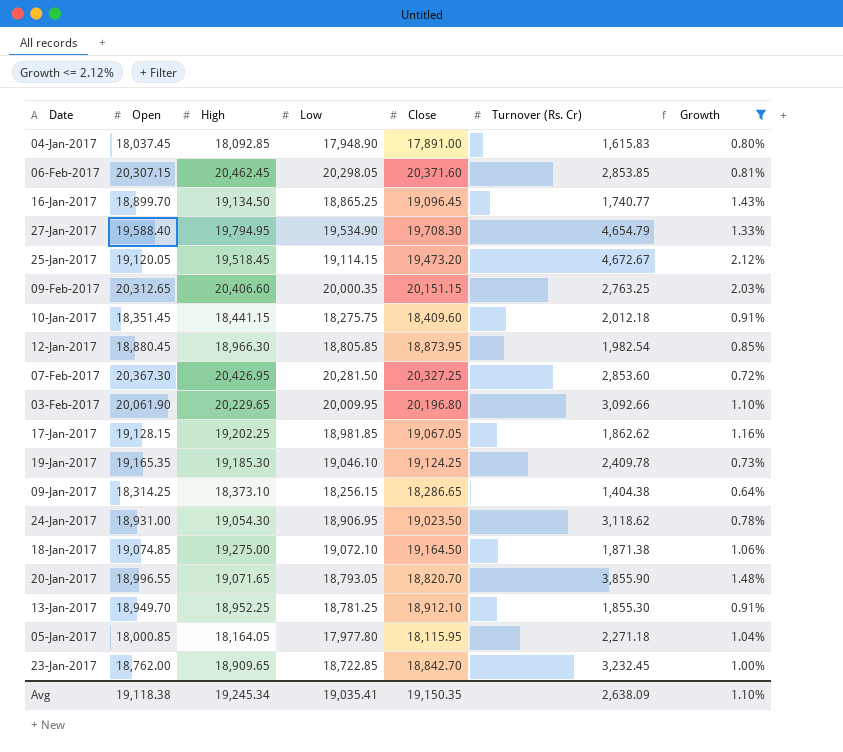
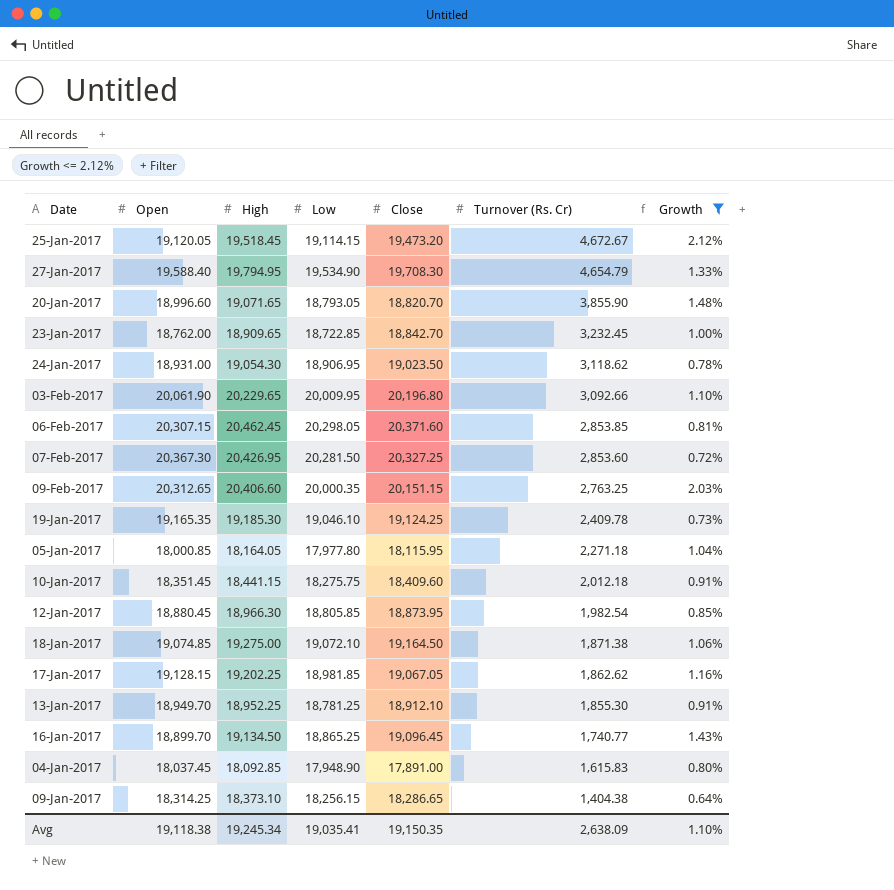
row order: none -> Turnover (Rs. Cr) descending
20-Jan-2017 | Open: 18,996.55 -> 18,996.60

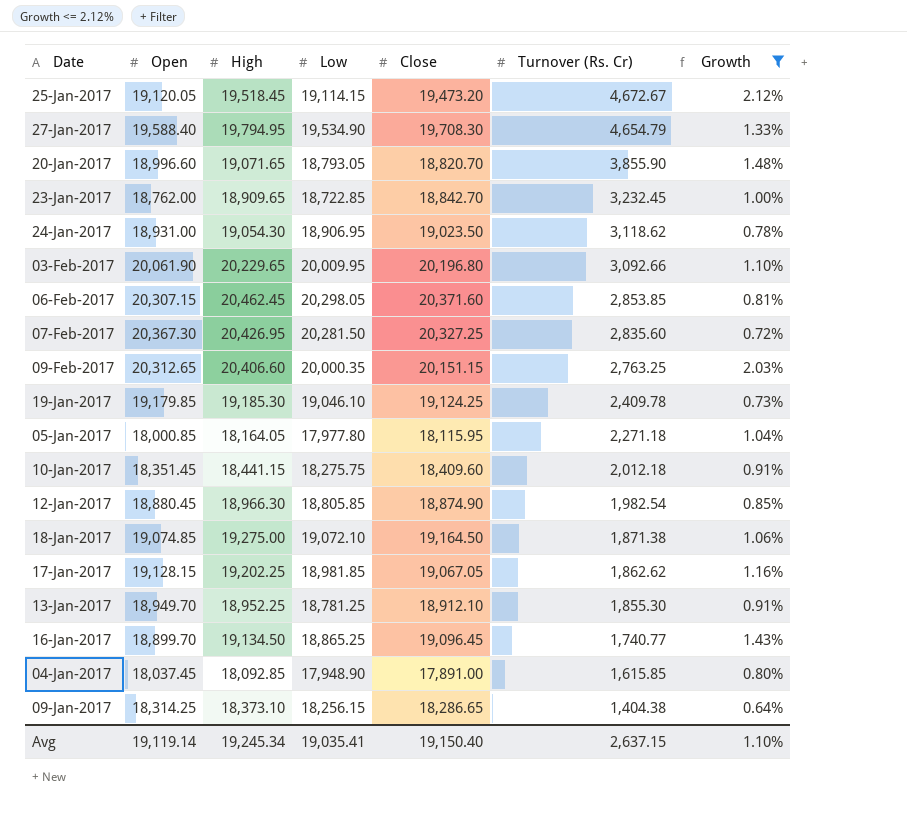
07-Feb-2017 | Turnover (Rs. Cr): 2,853.60 -> 2,835.60
19-Jan-2017 | Open: 19,165.35 -> 19,179.85
12-Jan-2017 | Close: 18,873.95 -> 18,874.90
04-Jan-2017 | Turnover (Rs. Cr): 1,615.83 -> 1,615.85
Avg | Open: 19,118.38 -> 19,119.14
Avg | Close: 19,150.35 -> 19,150.40
Avg | Turnover (Rs. Cr): 2,638.09 -> 2,637.15

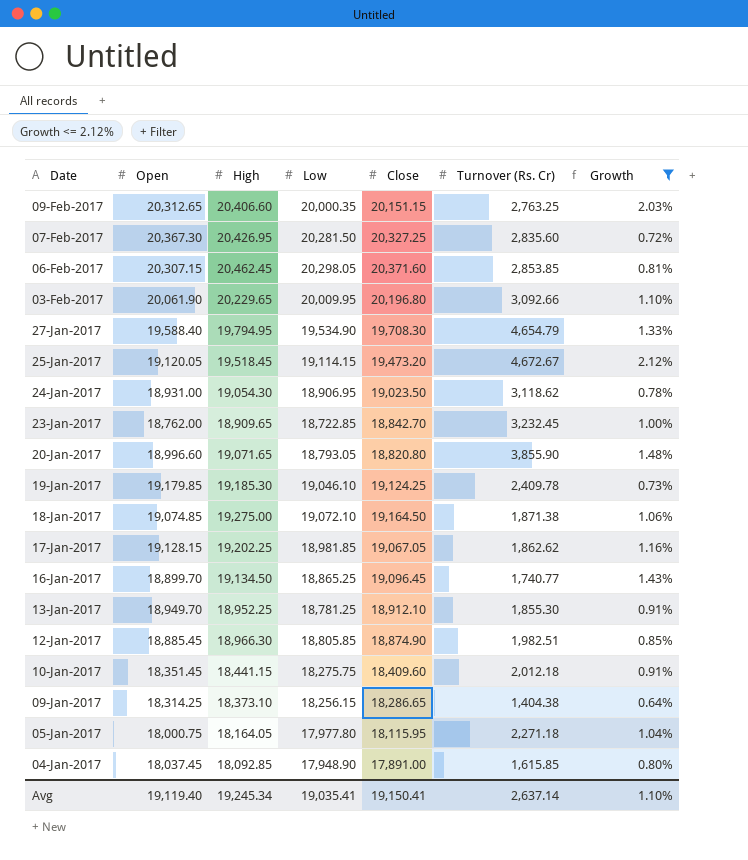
row order: Turnover (Rs. Cr) descending -> Date descending
20-Jan-2017 | Close: 18,820.70 -> 18,820.80
12-Jan-2017 | Open: 18,880.45 -> 18,885.45
12-Jan-2017 | Turnover (Rs. Cr): 1,982.54 -> 1,982.51
05-Jan-2017 | Open: 18,000.85 -> 18,000.75
Avg | Open: 19,119.14 -> 19,119.40
Avg | Close: 19,150.40 -> 19,150.41
Avg | Turnover (Rs. Cr): 2,637.15 -> 2,637.14

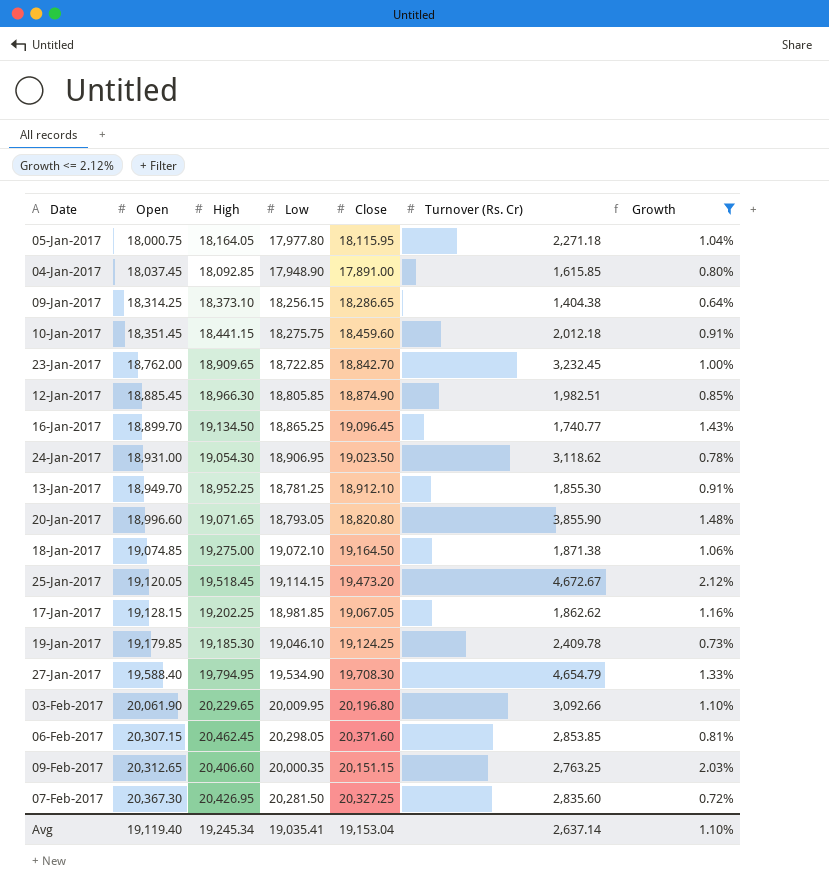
row order: Date descending -> Open ascending
10-Jan-2017 | Close: 18,409.60 -> 18,459.60
Avg | Close: 19,150.41 -> 19,153.04

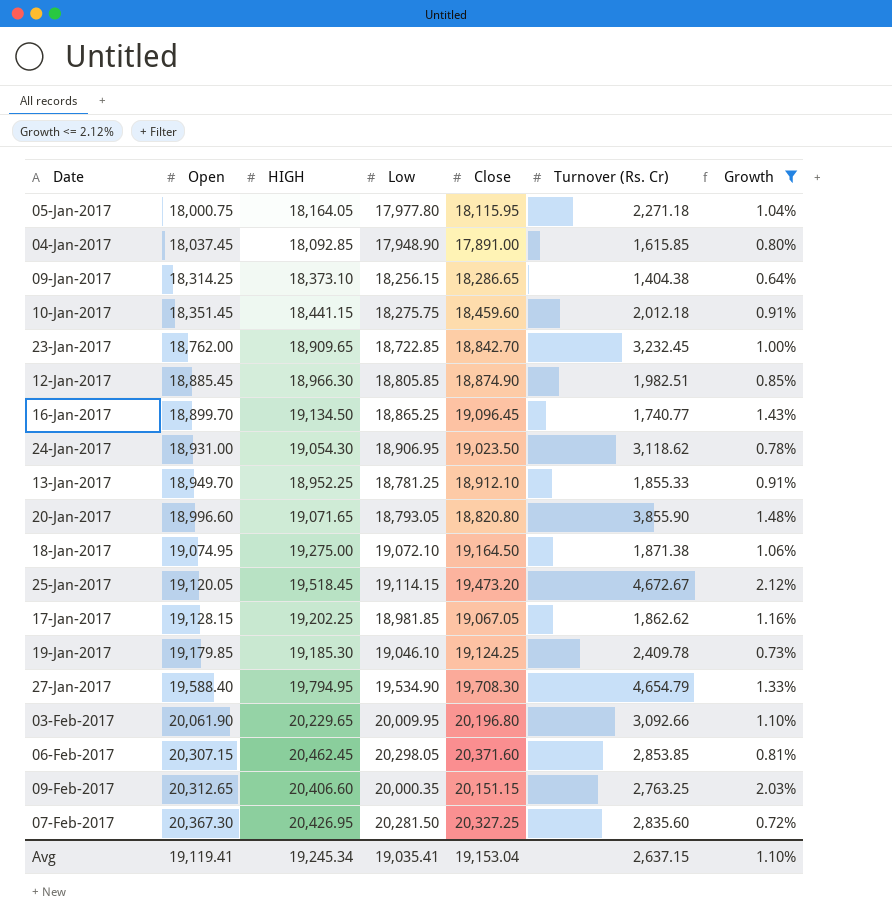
column name: High -> HIGH
13-Jan-2017 | Turnover (Rs. Cr): 1,855.30 -> 1,855.33
18-Jan-2017 | Open: 19,074.85 -> 19,074.95
Avg | Open: 19,119.40 -> 19,119.41
Avg | Turnover (Rs. Cr): 2,637.14 -> 2,637.15

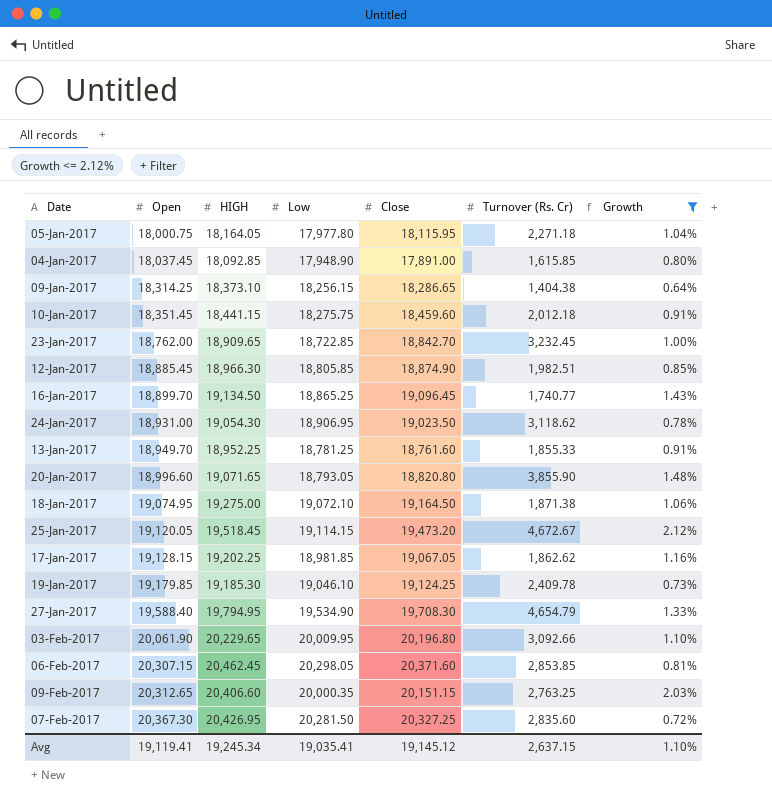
13-Jan-2017 | Close: 18,912.10 -> 18,761.60
Avg | Close: 19,153.04 -> 19,145.12

